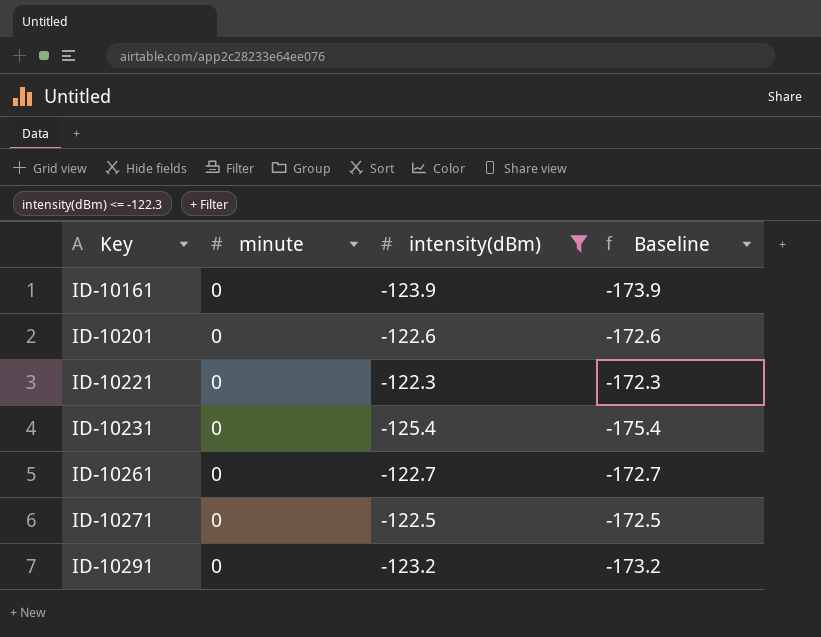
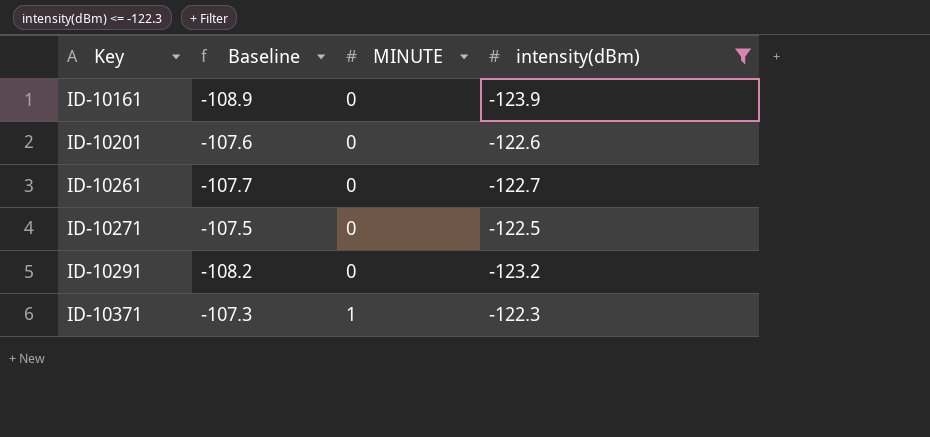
column Baseline | formula: [intensity(dBm)] - 50 -> [intensity(dBm)] + 15
column Baseline | position: 4 -> 2
column name: minute -> MINUTE
row ID-10221: 0 | -122.3 | -172.3 -> none
row ID-10231: 0 | -125.4 | -175.4 -> none
row ID-10371: none -> -107.3 | 1 | -122.3

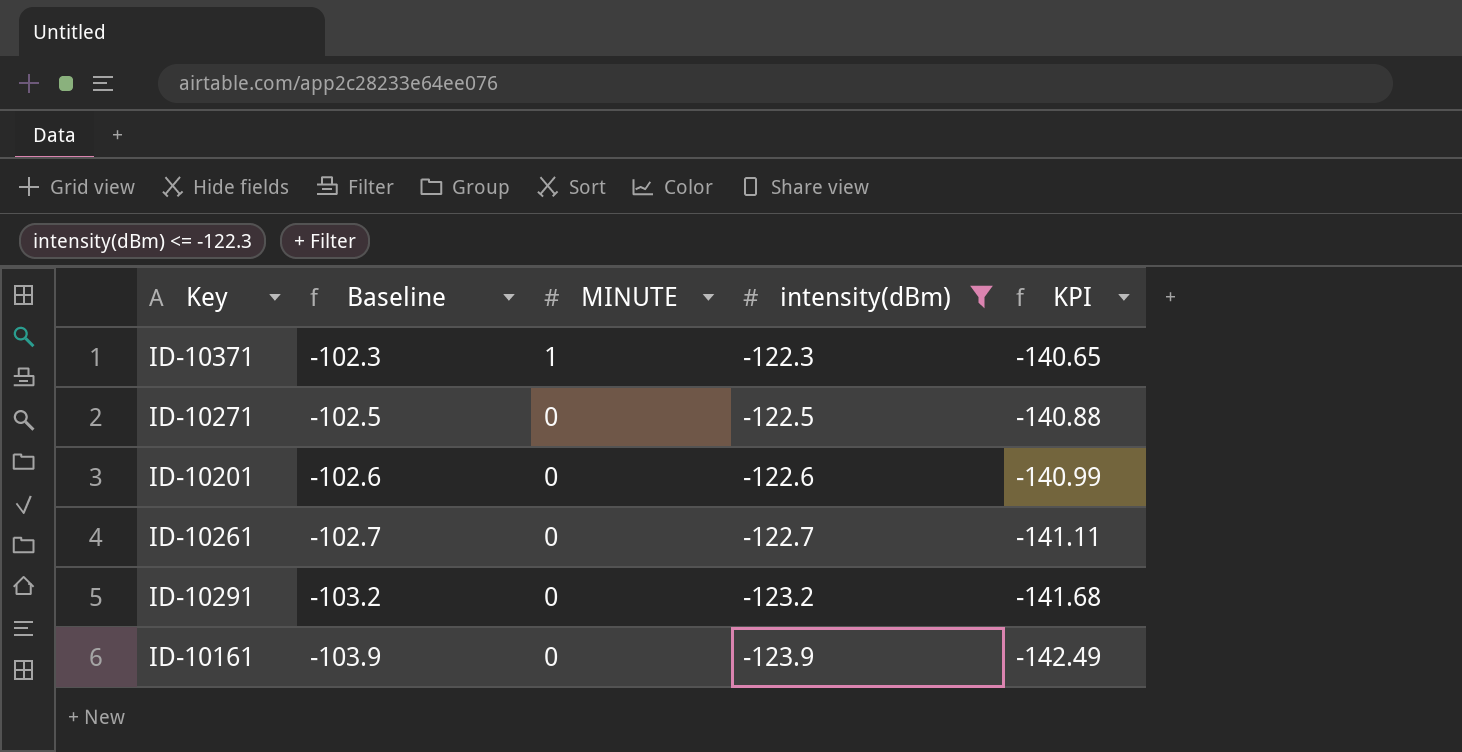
row order: Key ascending -> Baseline descending
column Baseline | formula: [intensity(dBm)] + 15 -> [intensity(dBm)] + 20
column KPI | formula: none -> [intensity(dBm)] * 1.15

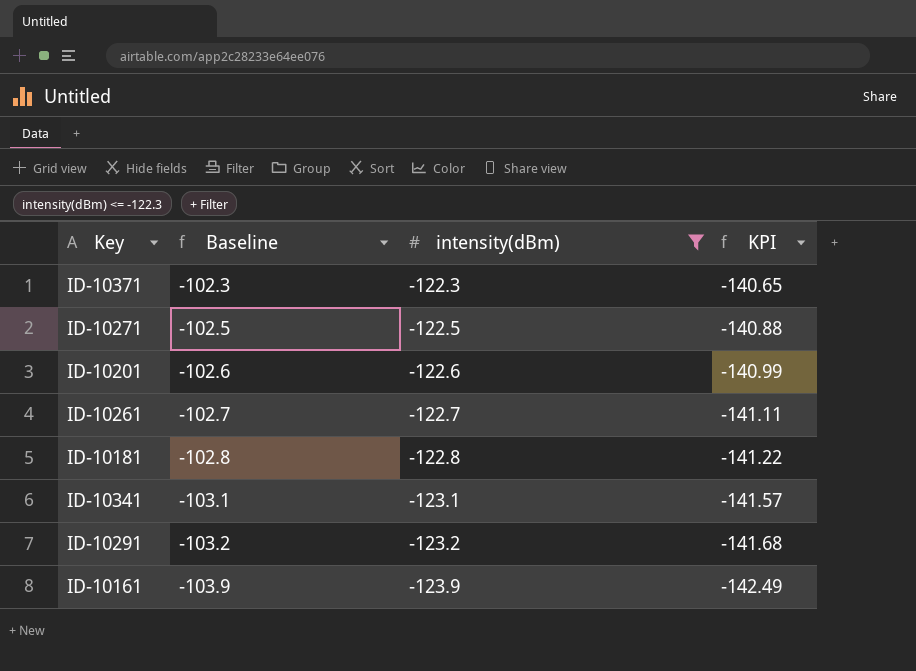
column MINUTE | position: 3 -> none
row ID-10181: none -> -102.8 | -122.8 | -141.22
row ID-10341: none -> -103.1 | -123.1 | -141.57

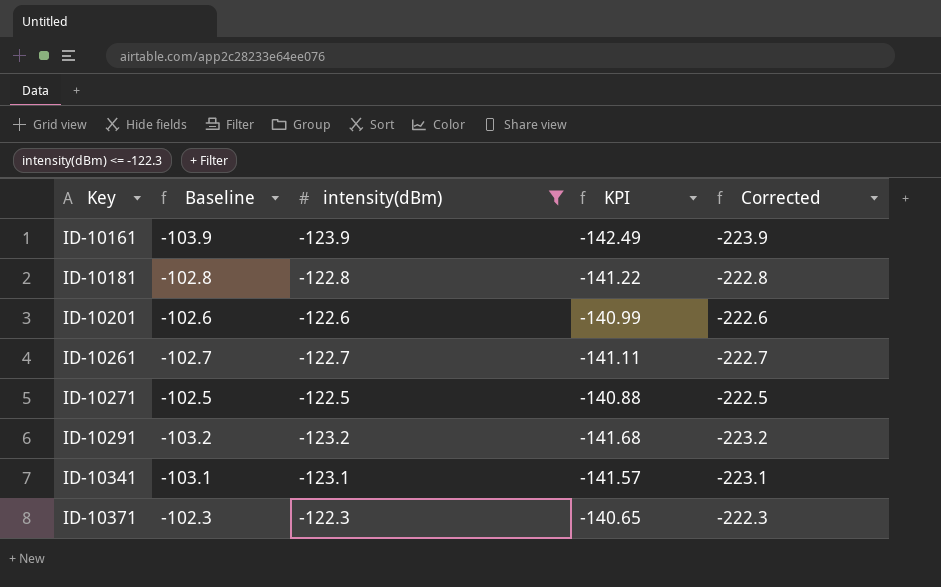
row order: Baseline descending -> Key ascending
column Corrected | formula: none -> [intensity(dBm)] - 100

